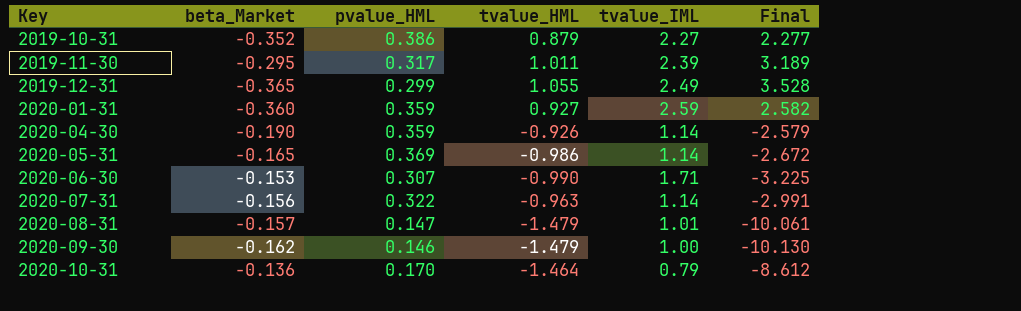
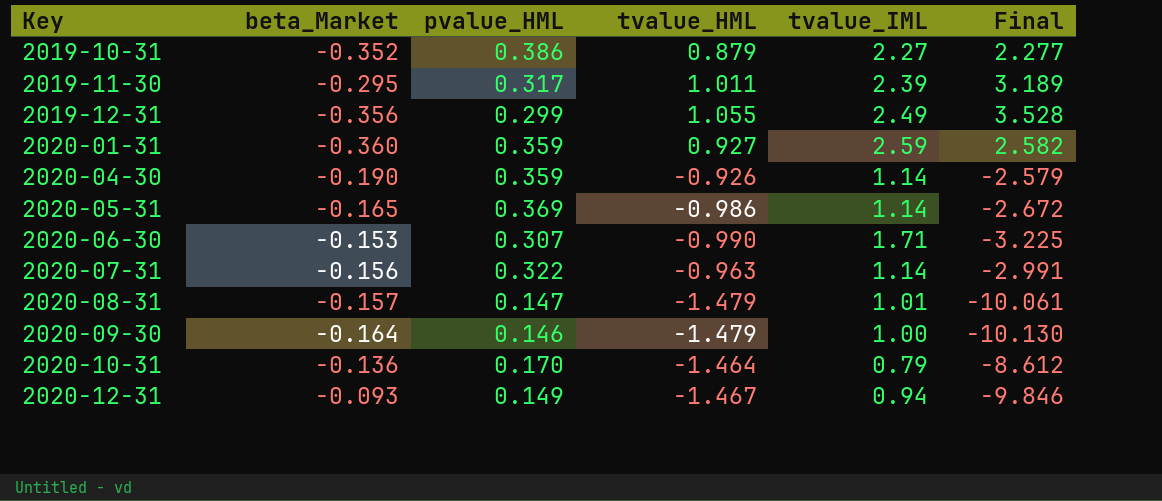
2019-12-31 | beta_Market: -0.365 -> -0.356
2020-09-30 | beta_Market: -0.162 -> -0.164
row 2020-12-31: none -> -0.093 | 0.149 | -1.467 | 0.94 | -9.846

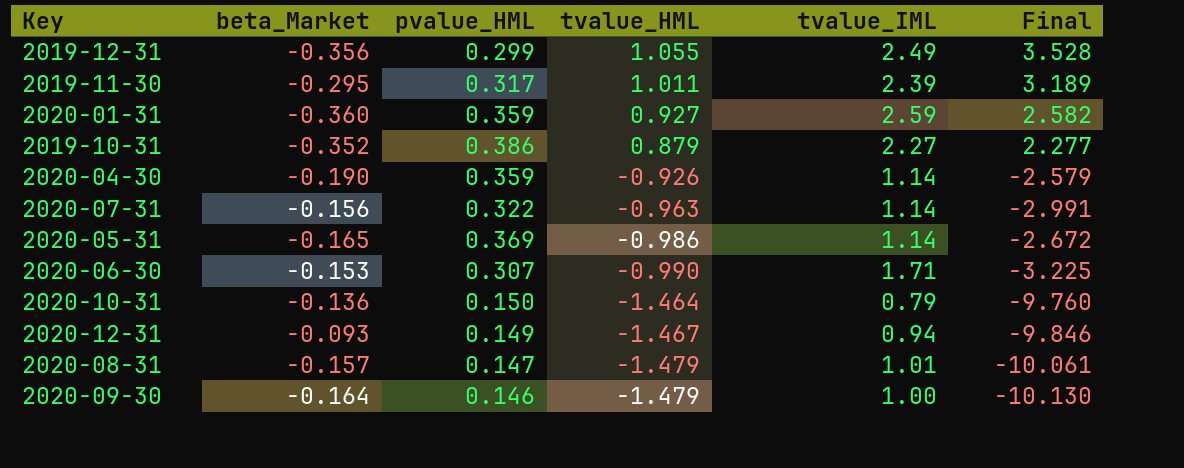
row order: Key ascending -> tvalue_HML descending
2020-10-31 | pvalue_HML: 0.170 -> 0.150
2020-10-31 | Final: -8.612 -> -9.760

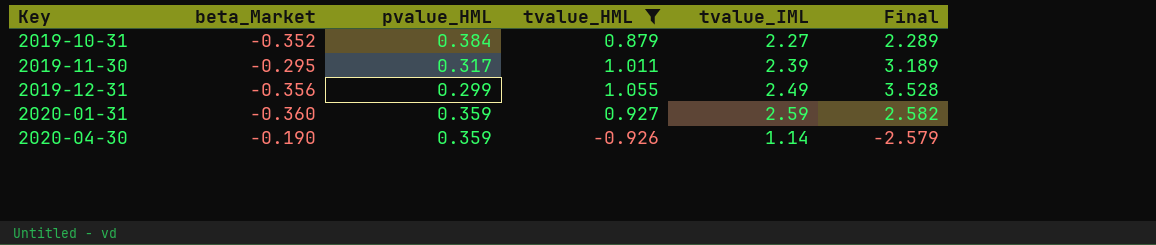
filter: none -> tvalue_HML >= -0.926
row order: tvalue_HML descending -> Key ascending
2019-10-31 | pvalue_HML: 0.386 -> 0.384
2019-10-31 | Final: 2.277 -> 2.289

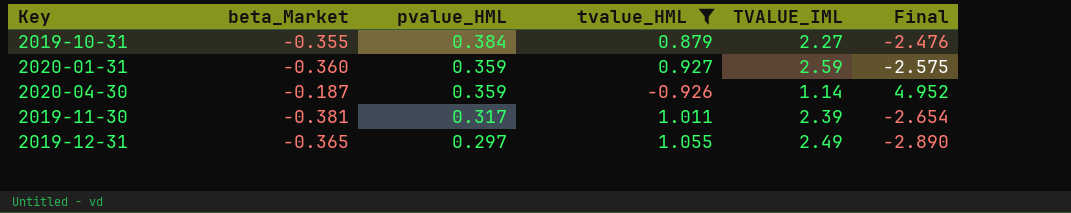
row order: Key ascending -> pvalue_HML descending
column name: tvalue_IML -> TVALUE_IML
column Final | formula: [tvalue_HML] / [pvalue_HML] -> [tvalue_HML] / [beta_Market]
2019-10-31 | beta_Market: -0.352 -> -0.355
2020-04-30 | beta_Market: -0.190 -> -0.187
2019-11-30 | beta_Market: -0.295 -> -0.381
2019-12-31 | beta_Market: -0.356 -> -0.365
2019-12-31 | pvalue_HML: 0.299 -> 0.297

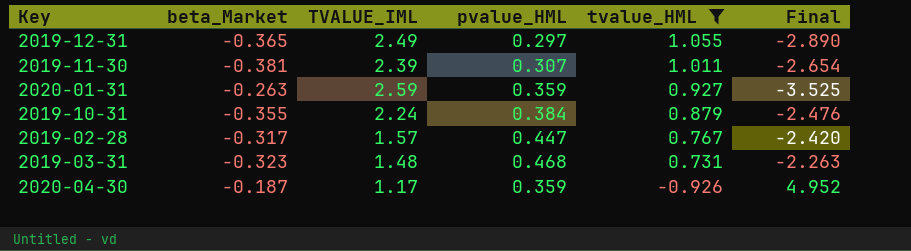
row order: pvalue_HML descending -> tvalue_HML descending
column TVALUE_IML | position: 5 -> 3
2019-11-30 | pvalue_HML: 0.317 -> 0.307
2020-01-31 | beta_Market: -0.360 -> -0.263
2020-01-31 | Final: -2.575 -> -3.525
2019-10-31 | TVALUE_IML: 2.27 -> 2.24
row 2019-02-28: none -> -0.317 | 1.57 | 0.447 | 0.767 | -2.420
row 2019-03-31: none -> -0.323 | 1.48 | 0.468 | 0.731 | -2.263
2020-04-30 | TVALUE_IML: 1.14 -> 1.17

